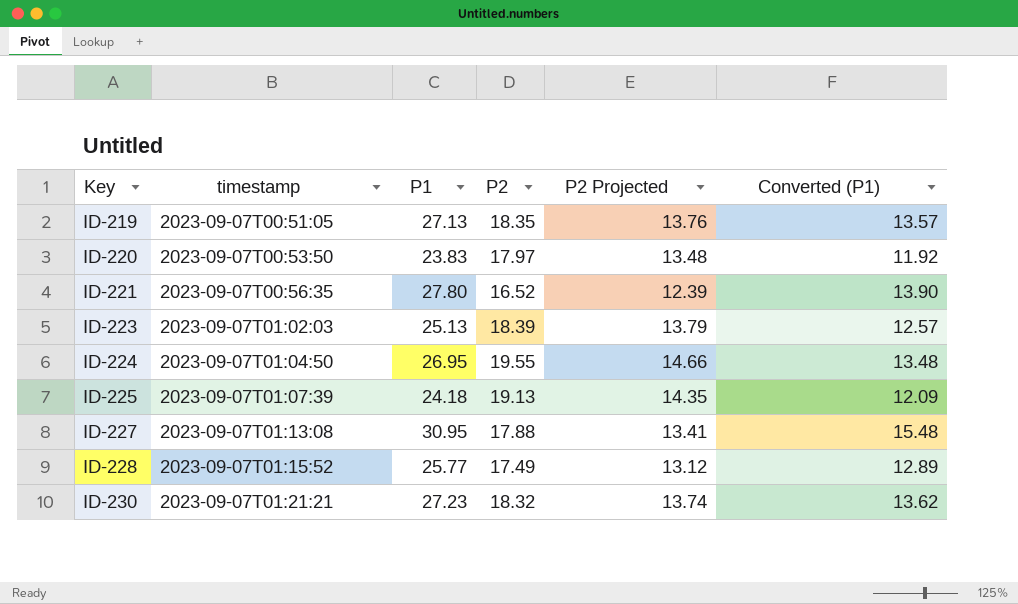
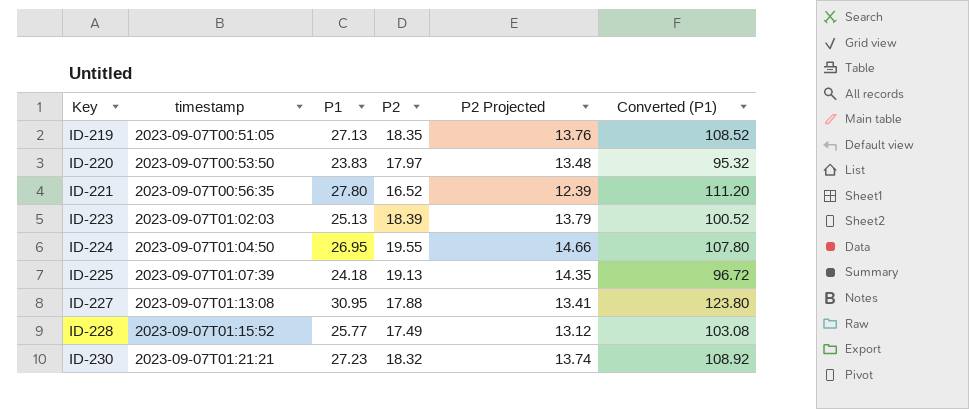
column Converted (P1) | formula: [P1] * 0.5 -> [P1] * 4

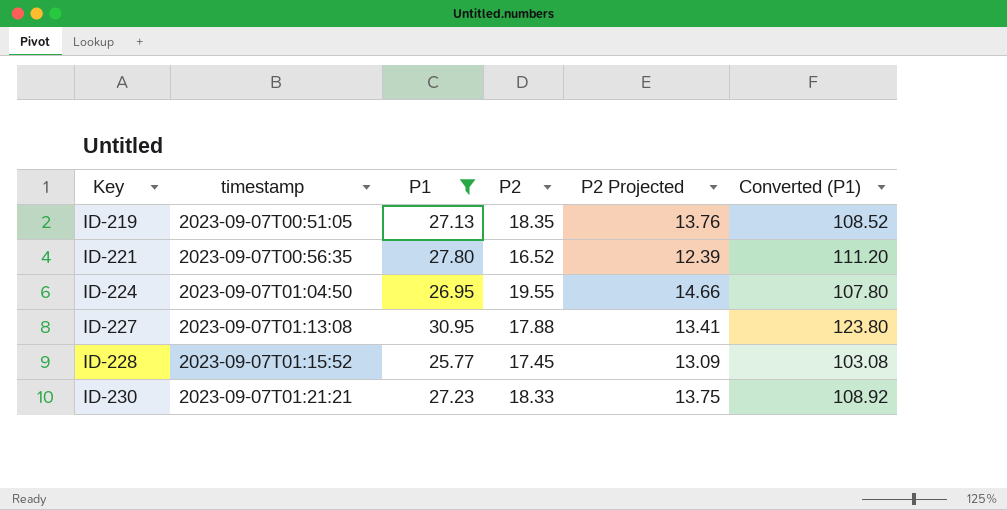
filter: none -> P1 >= 25.77
ID-228 | P2: 17.49 -> 17.45
ID-228 | P2 Projected: 13.12 -> 13.09
ID-230 | P2: 18.32 -> 18.33
ID-230 | P2 Projected: 13.74 -> 13.75

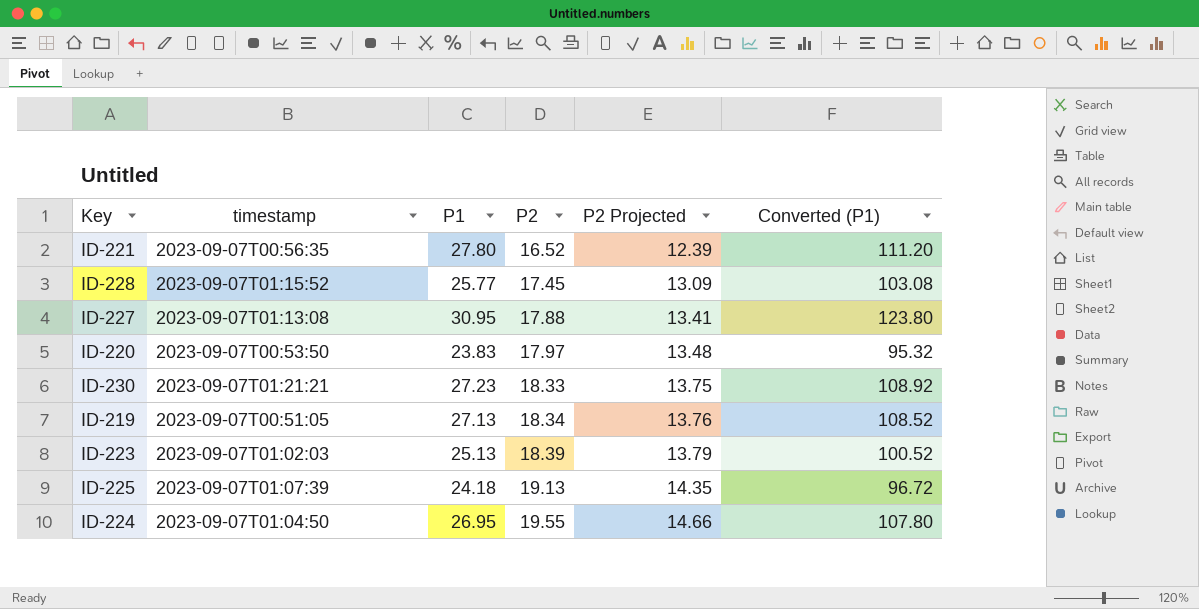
filter: P1 >= 25.77 -> none
row order: Key ascending -> P2 ascending
ID-219 | P2: 18.35 -> 18.34

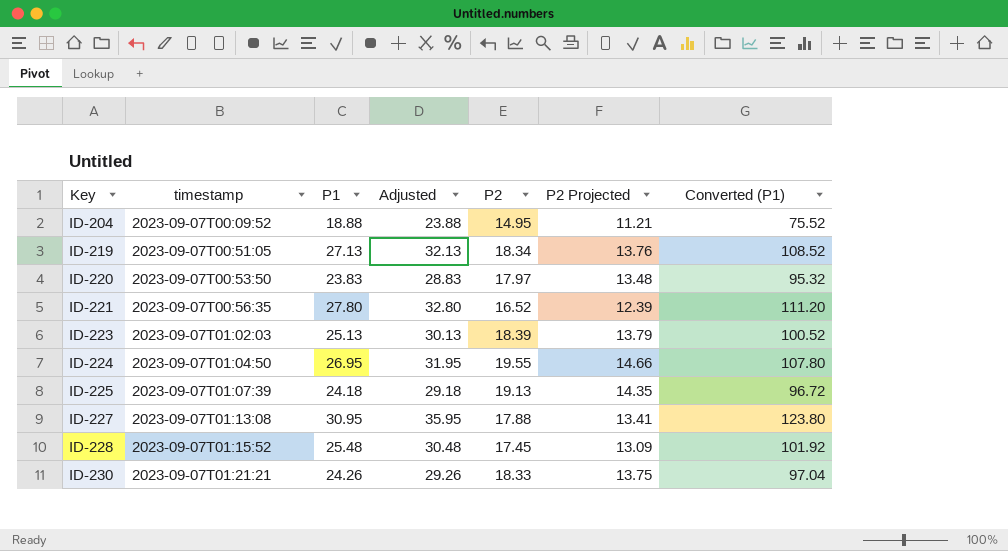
row order: P2 ascending -> Key ascending
column Adjusted | formula: none -> [P1] + 5
row ID-204: none -> 2023-09-07T00:09:52 | 18.88 | 23.88 | 14.95 | 11.21 | 75.52
ID-228 | P1: 25.77 -> 25.48
ID-228 | Converted (P1): 103.08 -> 101.92
ID-230 | P1: 27.23 -> 24.26
ID-230 | Converted (P1): 108.92 -> 97.04

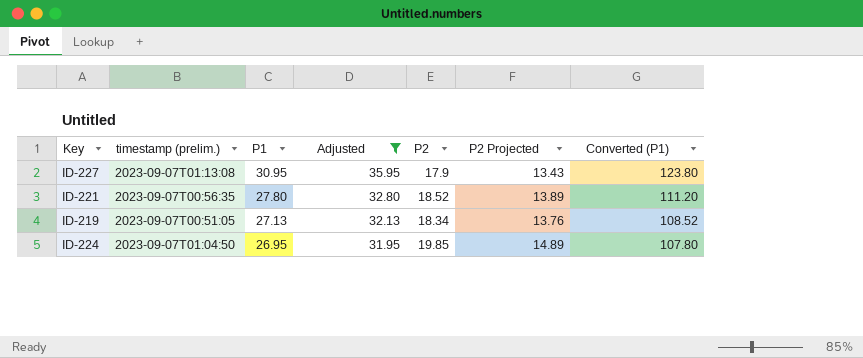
filter: none -> Adjusted >= 31.95
row order: Key ascending -> P1 descending
column name: timestamp -> timestamp (prelim.)
ID-227 | P2: 17.88 -> 17.9
ID-227 | P2 Projected: 13.41 -> 13.43
ID-221 | P2: 16.52 -> 18.52
ID-221 | P2 Projected: 12.39 -> 13.89
ID-224 | P2: 19.55 -> 19.85
ID-224 | P2 Projected: 14.66 -> 14.89

